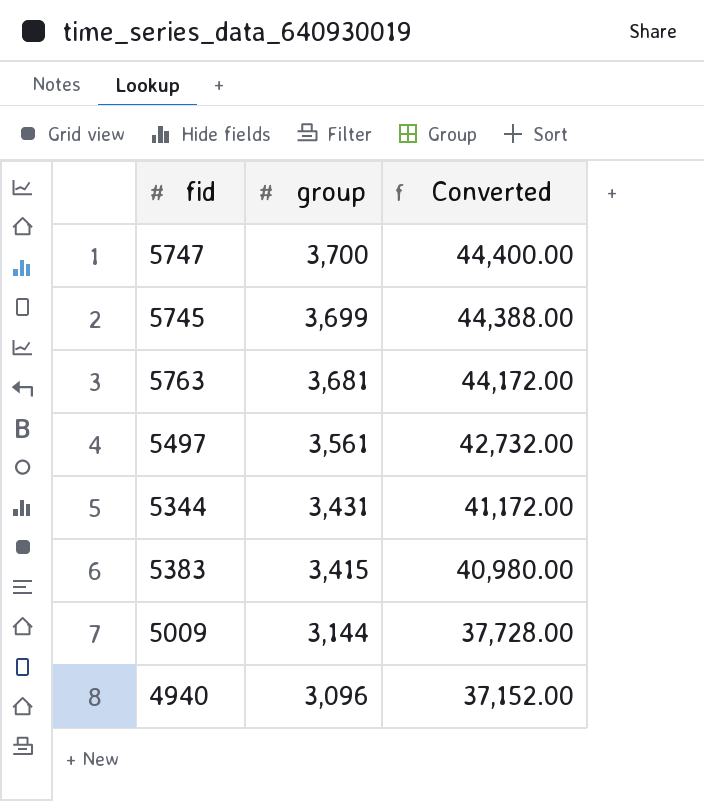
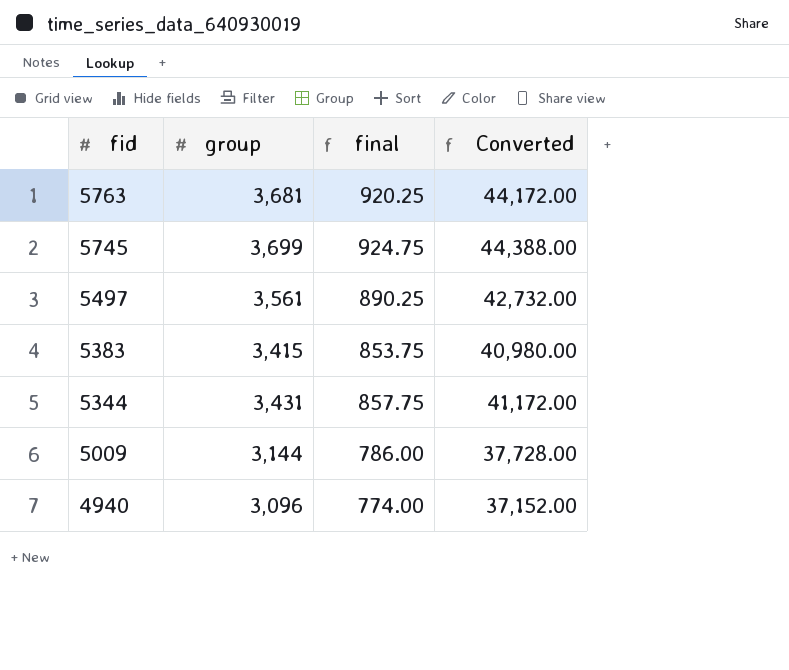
row order: group descending -> fid descending
column final | formula: none -> [group] * 0.25
row 5747: 3,700 | 44,400.00 -> none

